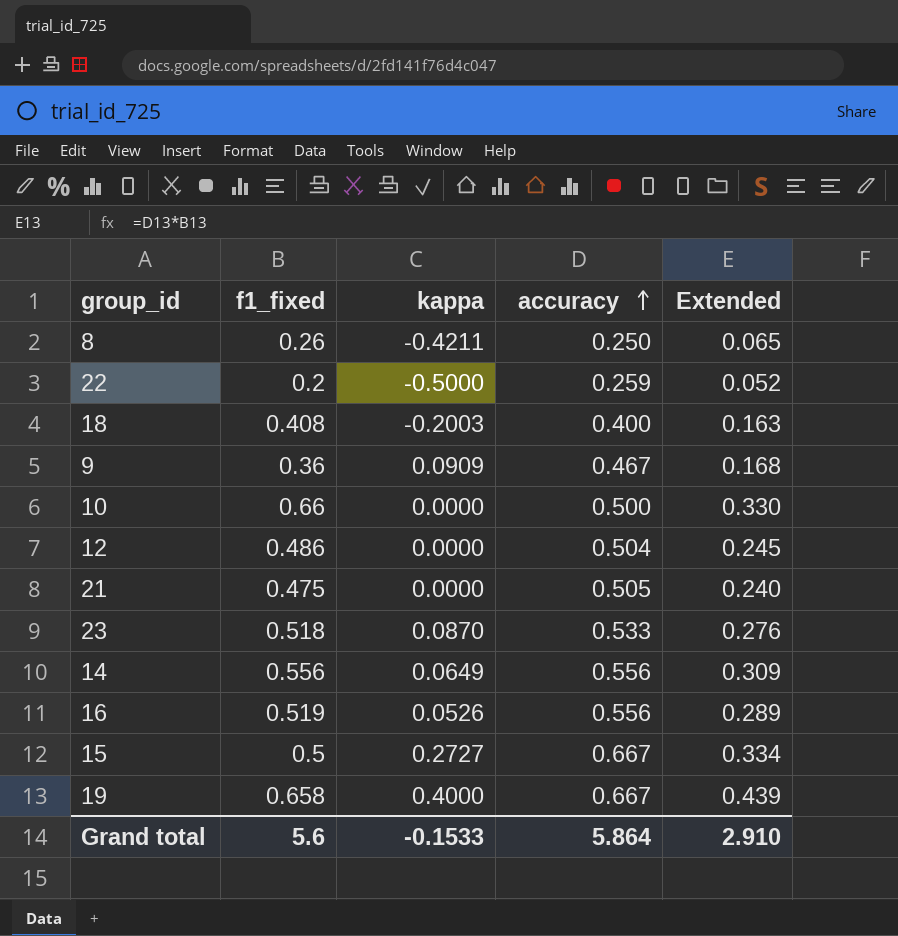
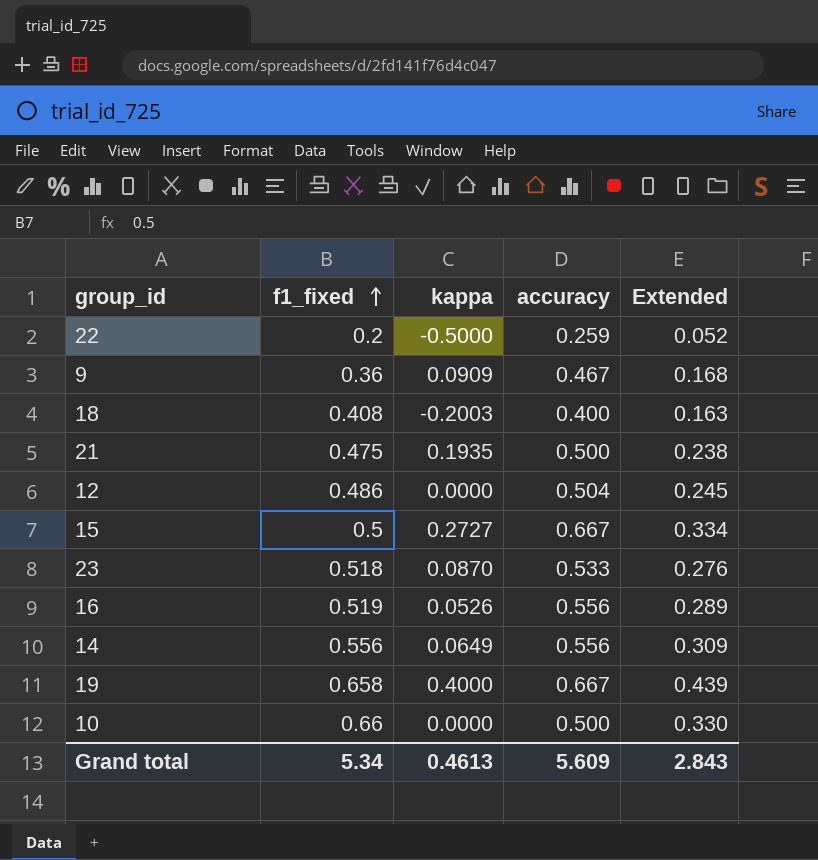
row order: accuracy ascending -> f1_fixed ascending
row 8: 0.26 | -0.4211 | 0.250 | 0.065 -> none
21 | kappa: 0.0000 -> 0.1935
21 | accuracy: 0.505 -> 0.500
21 | Extended: 0.240 -> 0.238
Grand total | f1_fixed: 5.6 -> 5.34
Grand total | kappa: -0.1533 -> 0.4613
Grand total | accuracy: 5.864 -> 5.609
Grand total | Extended: 2.910 -> 2.843

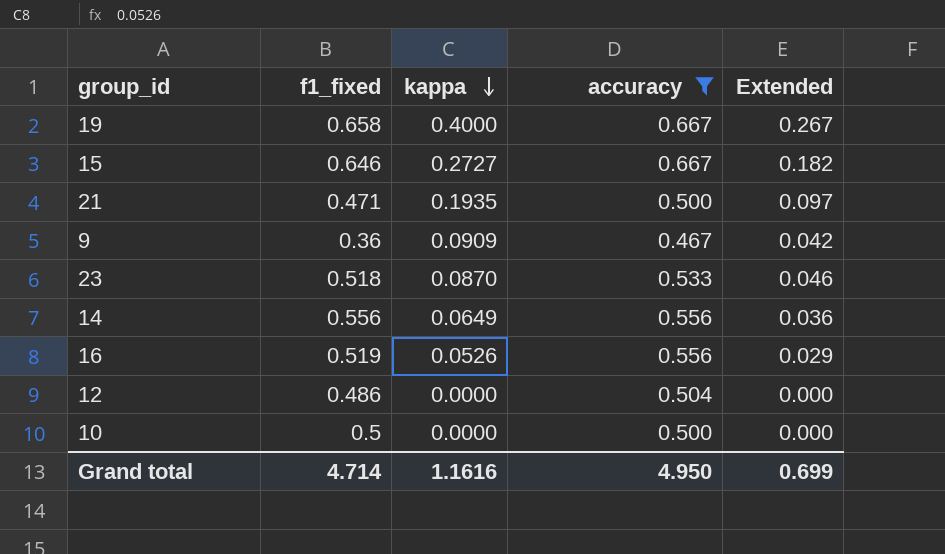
filter: none -> accuracy >= 0.467
row order: f1_fixed ascending -> kappa descending
column Extended | formula: [f1_fixed] * [accuracy] -> [kappa] * [accuracy]
15 | f1_fixed: 0.5 -> 0.646
21 | f1_fixed: 0.475 -> 0.471
10 | f1_fixed: 0.66 -> 0.5
Grand total | f1_fixed: 5.34 -> 4.714
Grand total | kappa: 0.4613 -> 1.1616
Grand total | accuracy: 5.609 -> 4.950
Grand total | Extended: 2.843 -> 0.699

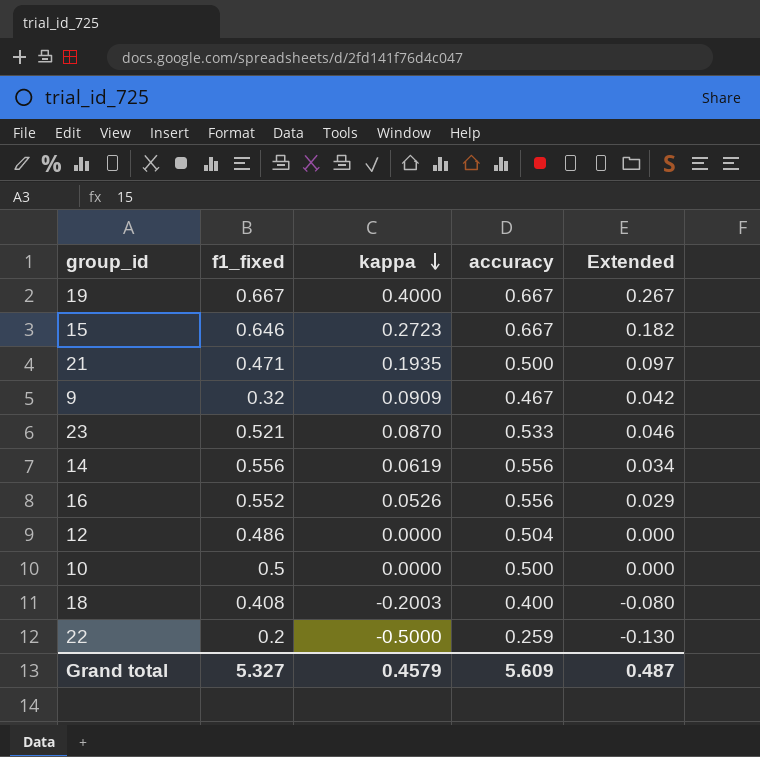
filter: accuracy >= 0.467 -> none
19 | f1_fixed: 0.658 -> 0.667
15 | kappa: 0.2727 -> 0.2723
9 | f1_fixed: 0.36 -> 0.32
23 | f1_fixed: 0.518 -> 0.521
14 | kappa: 0.0649 -> 0.0619
14 | Extended: 0.036 -> 0.034
16 | f1_fixed: 0.519 -> 0.552
Grand total | f1_fixed: 4.714 -> 5.327
Grand total | kappa: 1.1616 -> 0.4579
Grand total | accuracy: 4.950 -> 5.609
Grand total | Extended: 0.699 -> 0.487

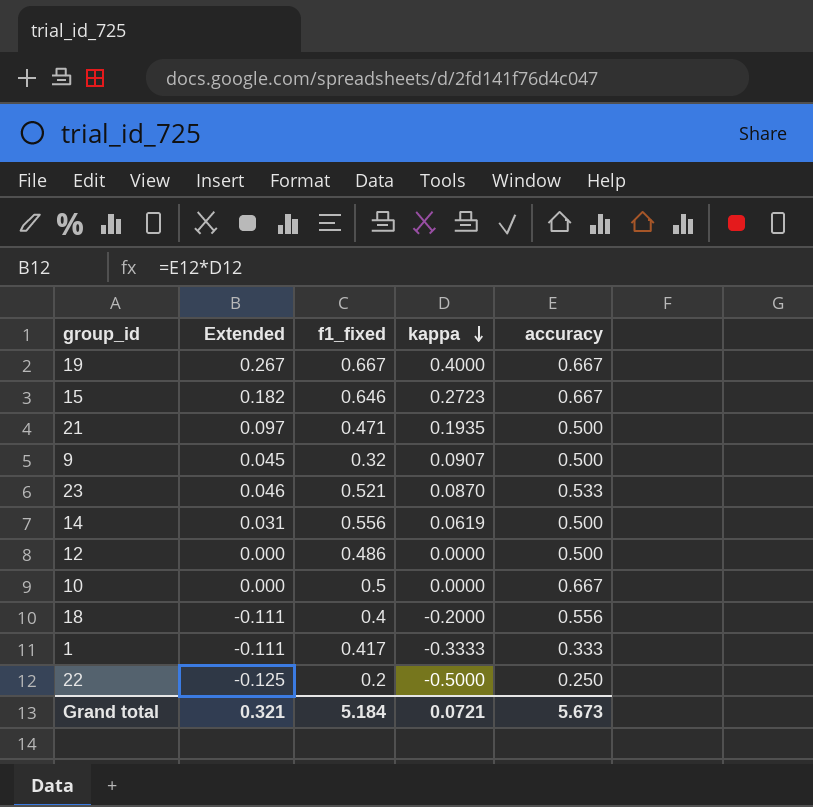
column Extended | position: 5 -> 2
row 16: 0.552 | 0.0526 | 0.556 | 0.029 -> none
9 | Extended: 0.042 -> 0.045
9 | kappa: 0.0909 -> 0.0907
9 | accuracy: 0.467 -> 0.500
14 | Extended: 0.034 -> 0.031
14 | accuracy: 0.556 -> 0.500
12 | accuracy: 0.504 -> 0.500
10 | accuracy: 0.500 -> 0.667
18 | Extended: -0.080 -> -0.111
18 | f1_fixed: 0.408 -> 0.4
18 | kappa: -0.2003 -> -0.2000
18 | accuracy: 0.400 -> 0.556
row 1: none -> -0.111 | 0.417 | -0.3333 | 0.333
22 | Extended: -0.130 -> -0.125
22 | accuracy: 0.259 -> 0.250
Grand total | Extended: 0.487 -> 0.321
Grand total | f1_fixed: 5.327 -> 5.184
Grand total | kappa: 0.4579 -> 0.0721
Grand total | accuracy: 5.609 -> 5.673

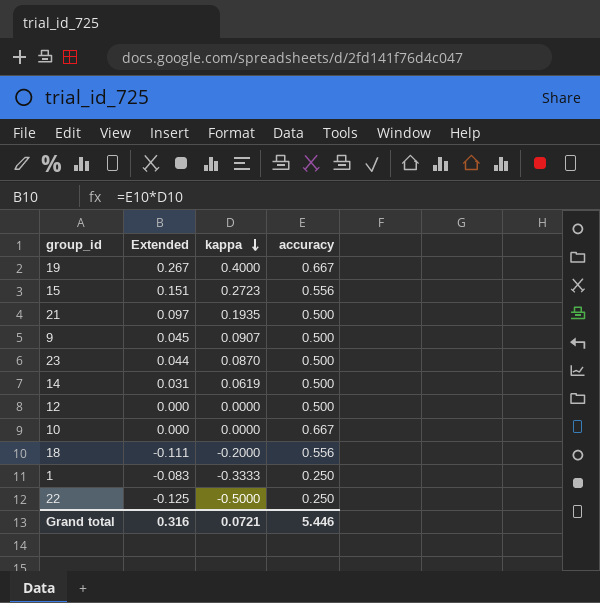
column f1_fixed | position: 3 -> none
15 | Extended: 0.182 -> 0.151
15 | accuracy: 0.667 -> 0.556
23 | Extended: 0.046 -> 0.044
23 | accuracy: 0.533 -> 0.500
1 | Extended: -0.111 -> -0.083
1 | accuracy: 0.333 -> 0.250
Grand total | Extended: 0.321 -> 0.316
Grand total | accuracy: 5.673 -> 5.446

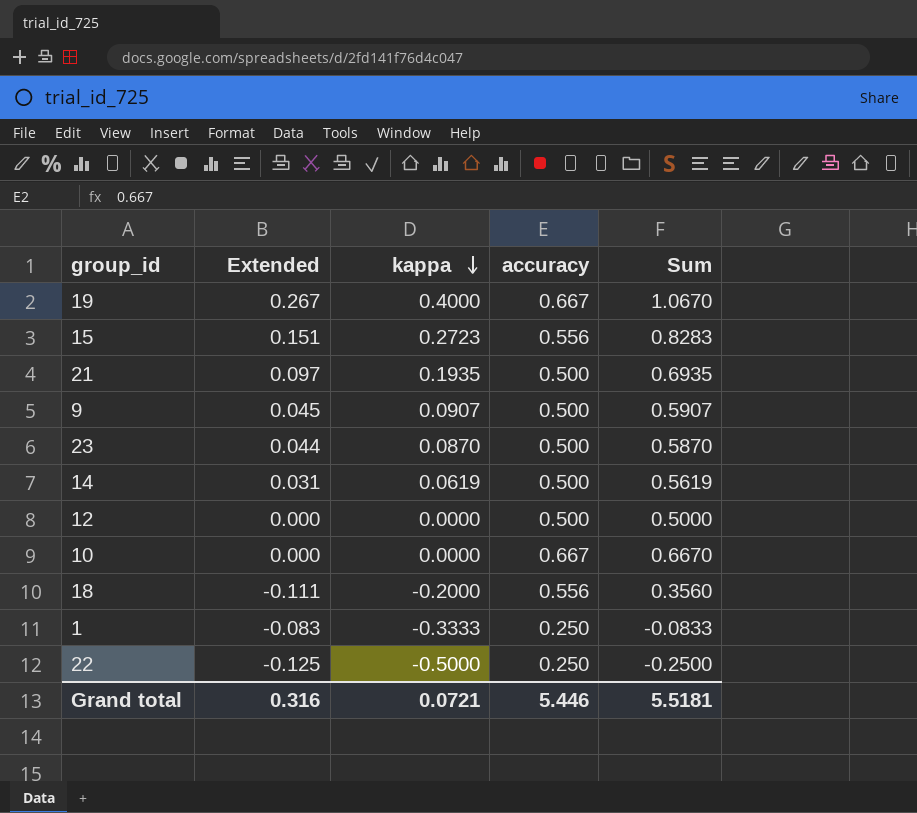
column Sum | formula: none -> [kappa] + [accuracy]

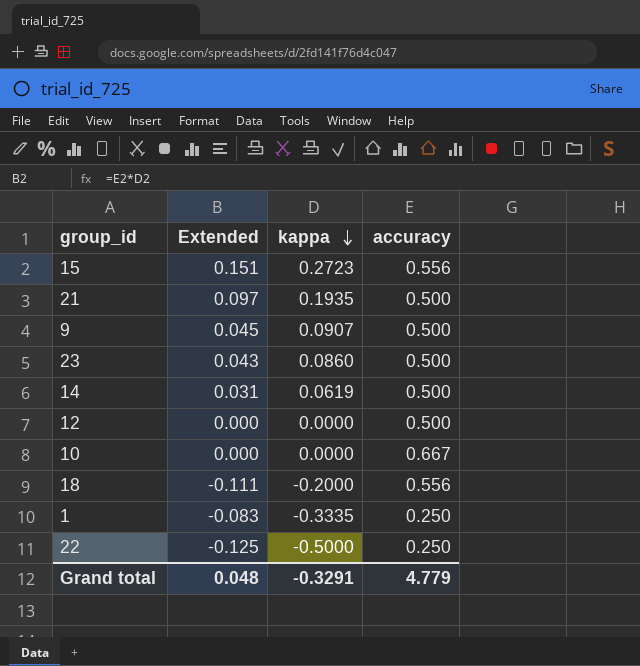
column Sum | formula: [kappa] + [accuracy] -> none
row 19: 0.267 | 0.4000 | 0.667 | 1.0670 -> none
23 | Extended: 0.044 -> 0.043
23 | kappa: 0.0870 -> 0.0860
1 | kappa: -0.3333 -> -0.3335
Grand total | Extended: 0.316 -> 0.048
Grand total | kappa: 0.0721 -> -0.3291
Grand total | accuracy: 5.446 -> 4.779

